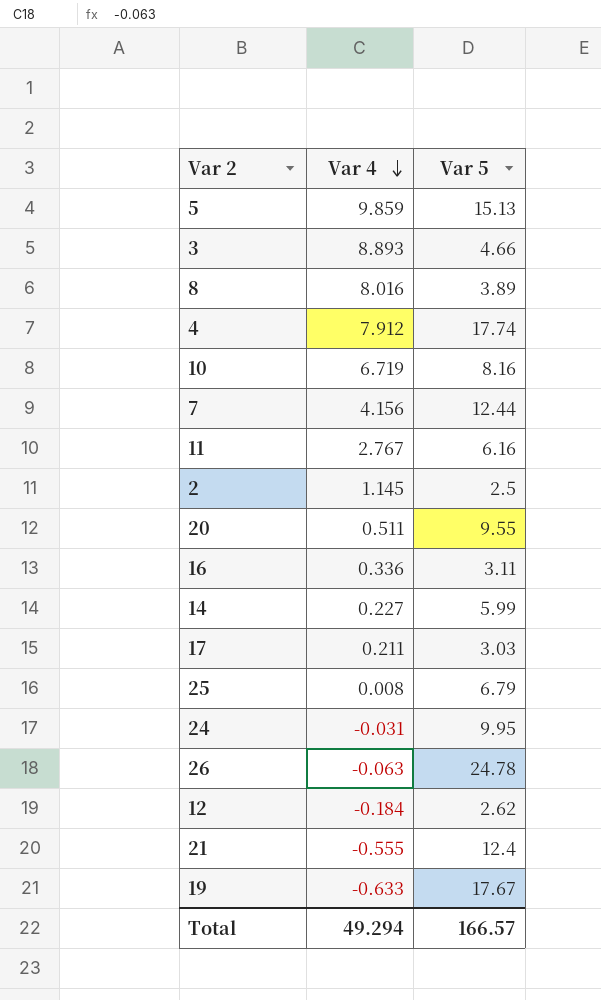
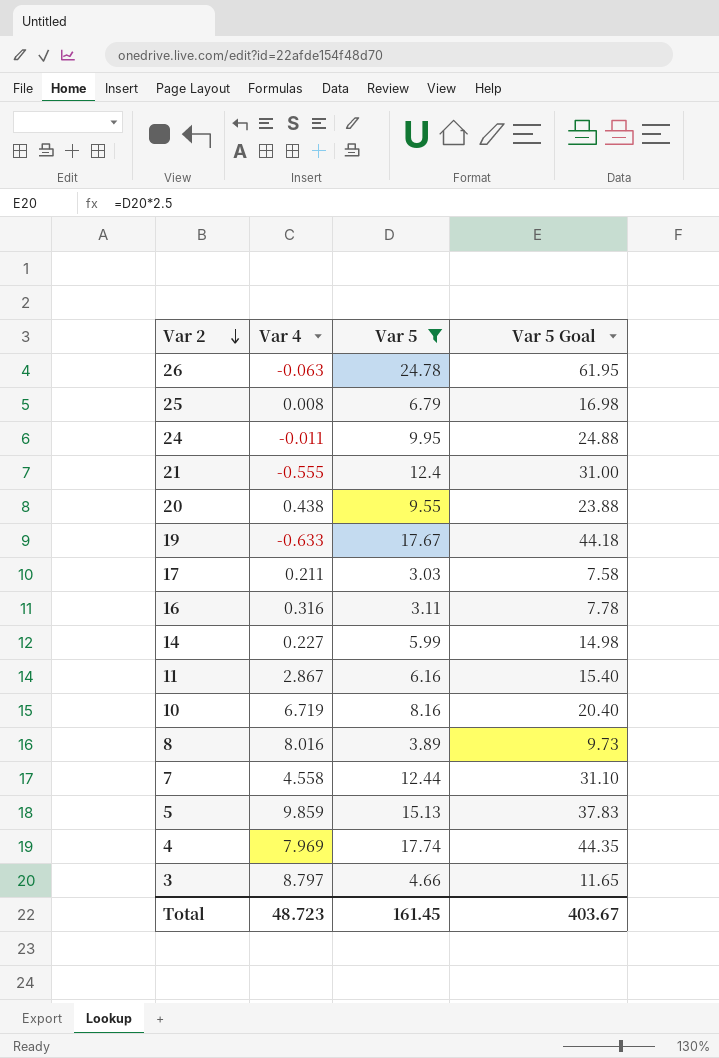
filter: none -> Var 5 >= 3.03
row order: Var 4 descending -> Var 2 descending
column Var 5 Goal | formula: none -> [Var 5] * 2.5
24 | Var 4: -0.031 -> -0.011
20 | Var 4: 0.511 -> 0.438
16 | Var 4: 0.336 -> 0.316
11 | Var 4: 2.767 -> 2.867
7 | Var 4: 4.156 -> 4.558
4 | Var 4: 7.912 -> 7.969
3 | Var 4: 8.893 -> 8.797
Total | Var 4: 49.294 -> 48.723
Total | Var 5: 166.57 -> 161.45

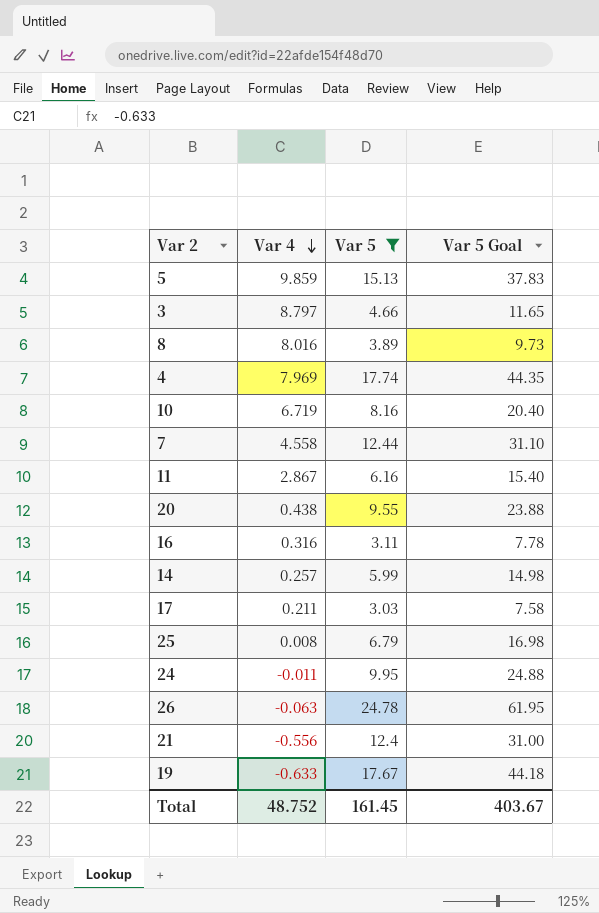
row order: Var 2 descending -> Var 4 descending
14 | Var 4: 0.227 -> 0.257
21 | Var 4: -0.555 -> -0.556
Total | Var 4: 48.723 -> 48.752

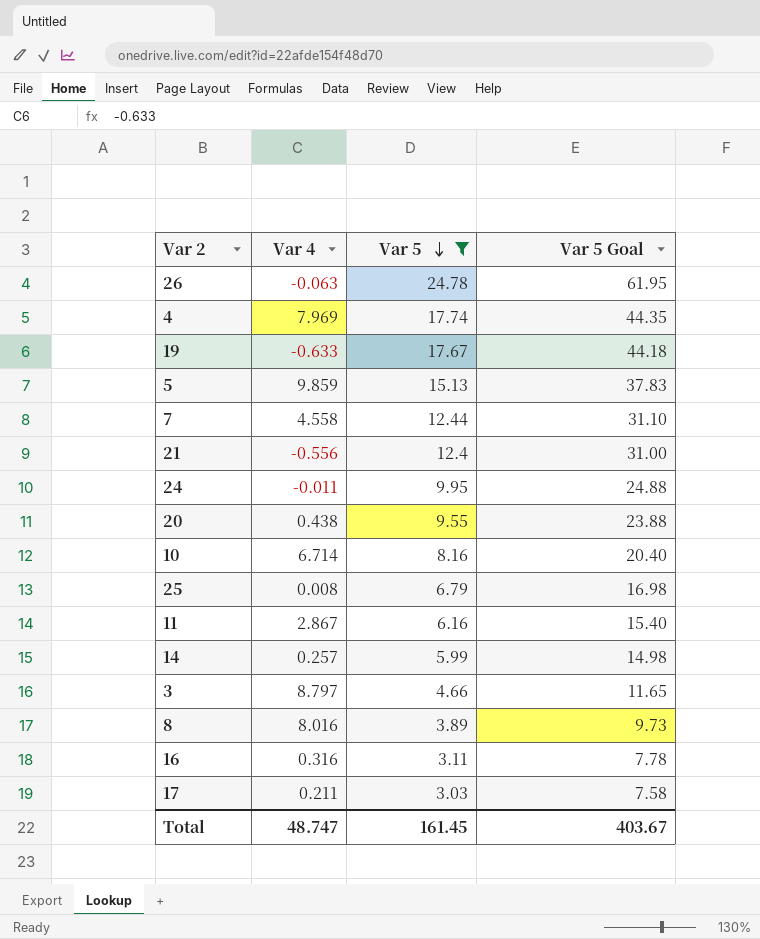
row order: Var 4 descending -> Var 5 descending
10 | Var 4: 6.719 -> 6.714
Total | Var 4: 48.752 -> 48.747

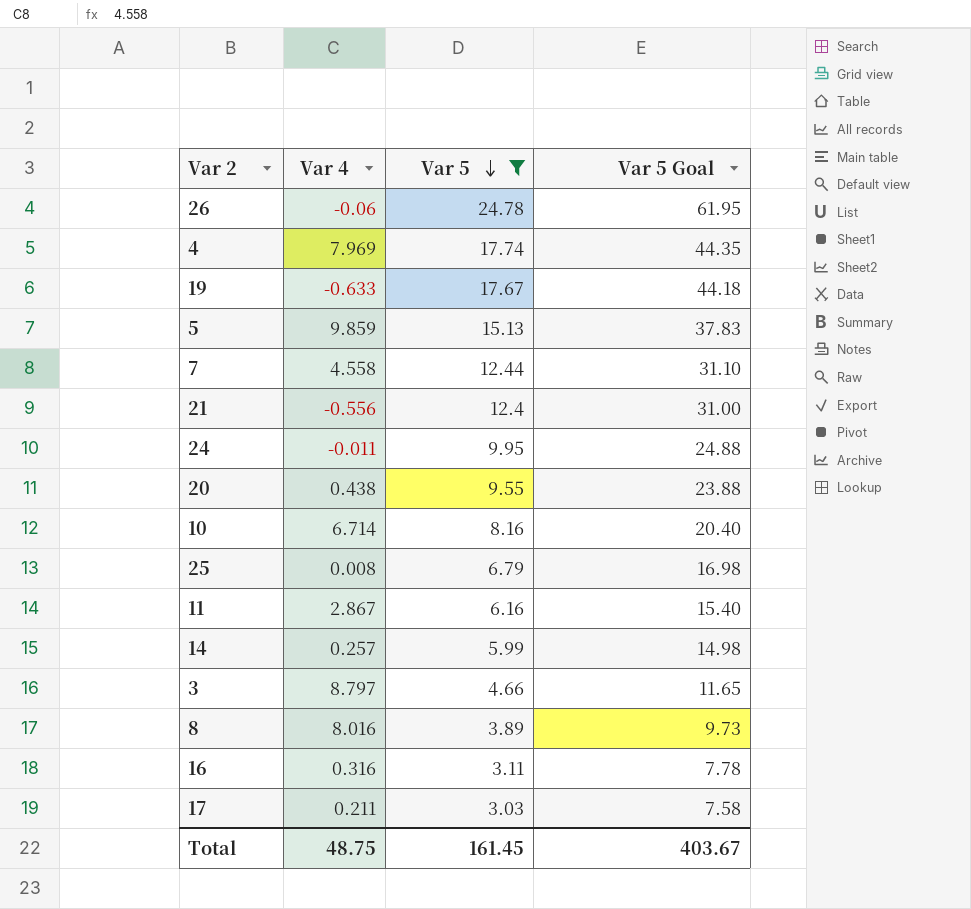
26 | Var 4: -0.063 -> -0.06
Total | Var 4: 48.747 -> 48.75

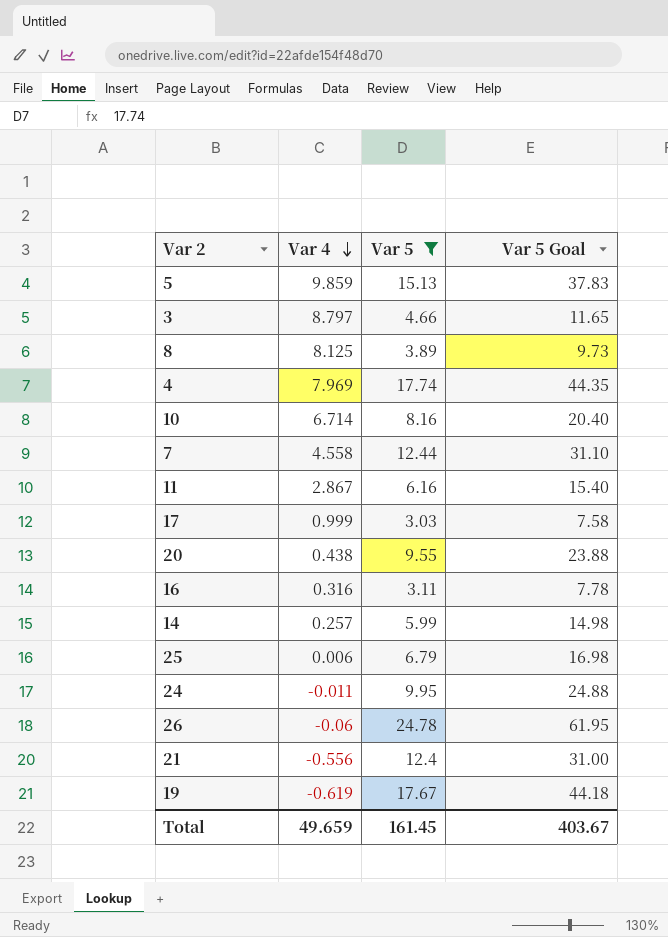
row order: Var 5 descending -> Var 4 descending
8 | Var 4: 8.016 -> 8.125
17 | Var 4: 0.211 -> 0.999
25 | Var 4: 0.008 -> 0.006
19 | Var 4: -0.633 -> -0.619
Total | Var 4: 48.75 -> 49.659

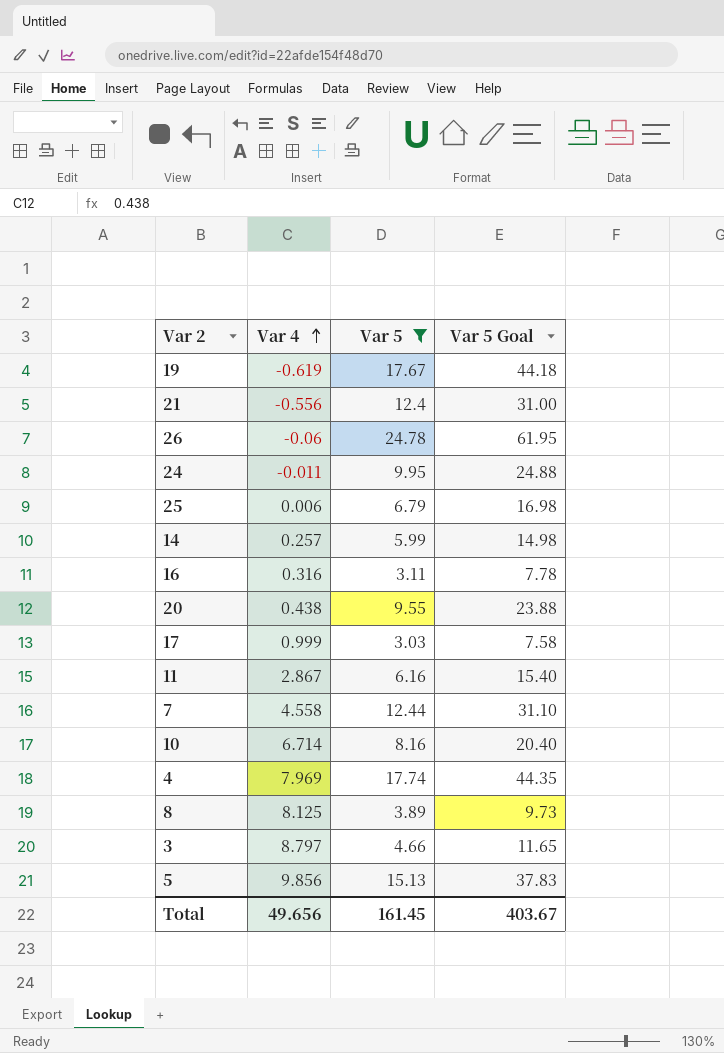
row order: Var 4 descending -> Var 4 ascending
5 | Var 4: 9.859 -> 9.856
Total | Var 4: 49.659 -> 49.656

